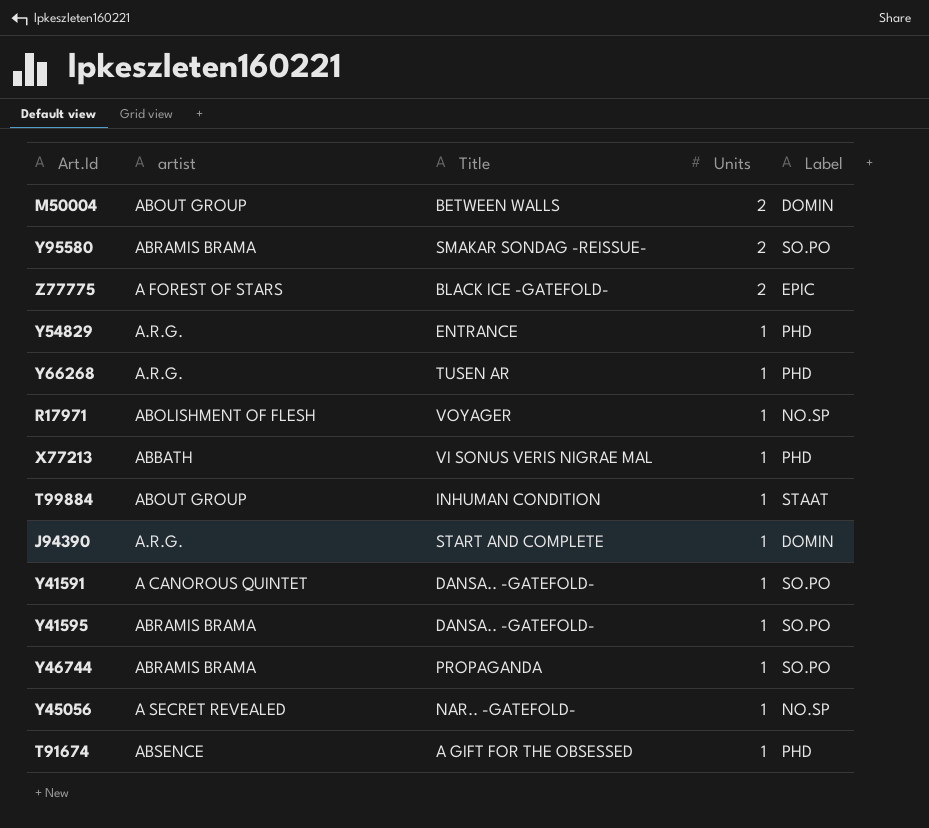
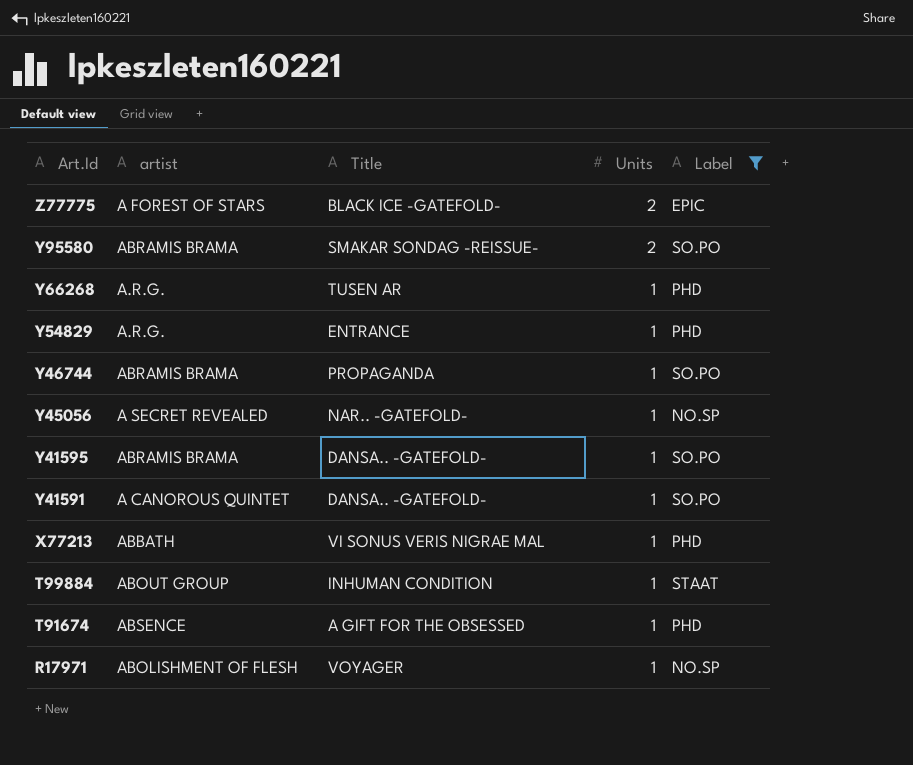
filter: none -> Label != DOMIN
row order: Units descending -> Art.Id descending

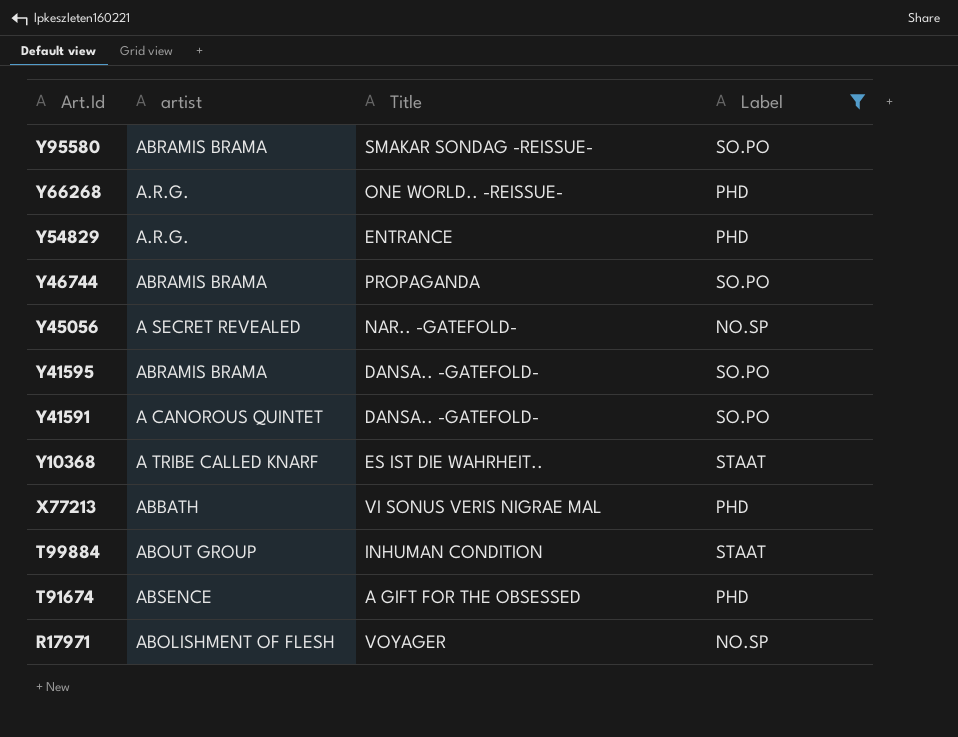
column Units | position: 4 -> none
row Z77775: A FOREST OF STARS | BLACK ICE -GATEFOLD- | 2 | EPIC -> none
Y66268 | Title: TUSEN AR -> ONE WORLD.. -REISSUE-
row Y10368: none -> A TRIBE CALLED KNARF | ES IST DIE WAHRHEIT.. | STAAT

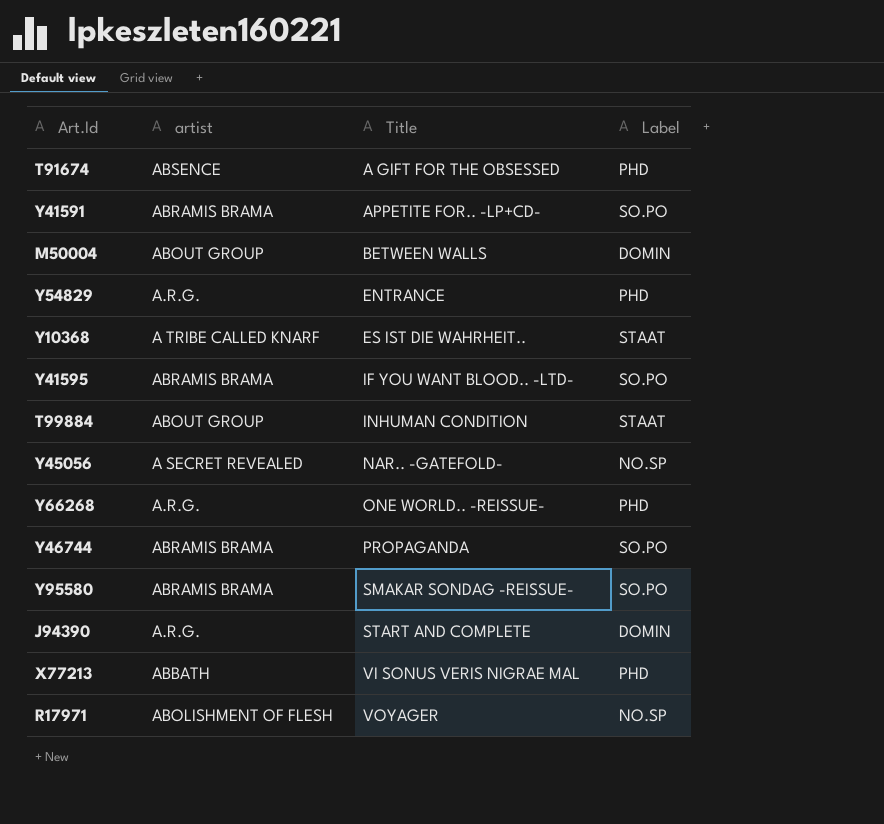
filter: Label != DOMIN -> none
row order: Art.Id descending -> Title ascending
Y41591 | artist: A CANOROUS QUINTET -> ABRAMIS BRAMA
Y41591 | Title: DANSA.. -GATEFOLD- -> APPETITE FOR.. -LP+CD-
Y41595 | Title: DANSA.. -GATEFOLD- -> IF YOU WANT BLOOD.. -LTD-

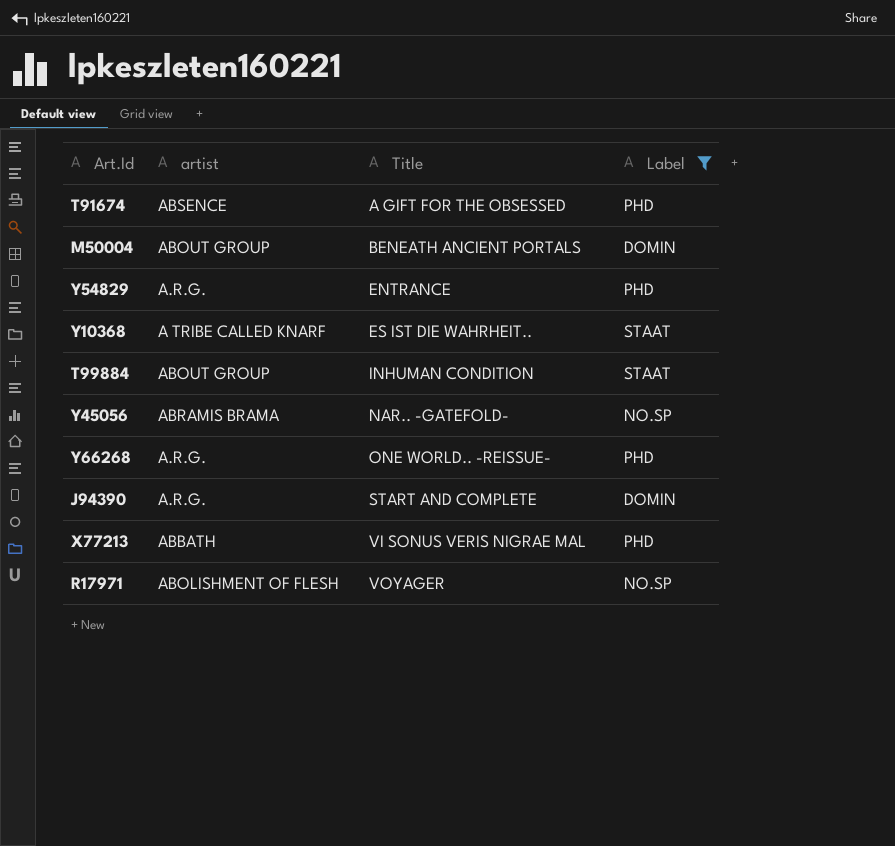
filter: none -> Label != SO.PO
M50004 | Title: BETWEEN WALLS -> BENEATH ANCIENT PORTALS
Y45056 | artist: A SECRET REVEALED -> ABRAMIS BRAMA

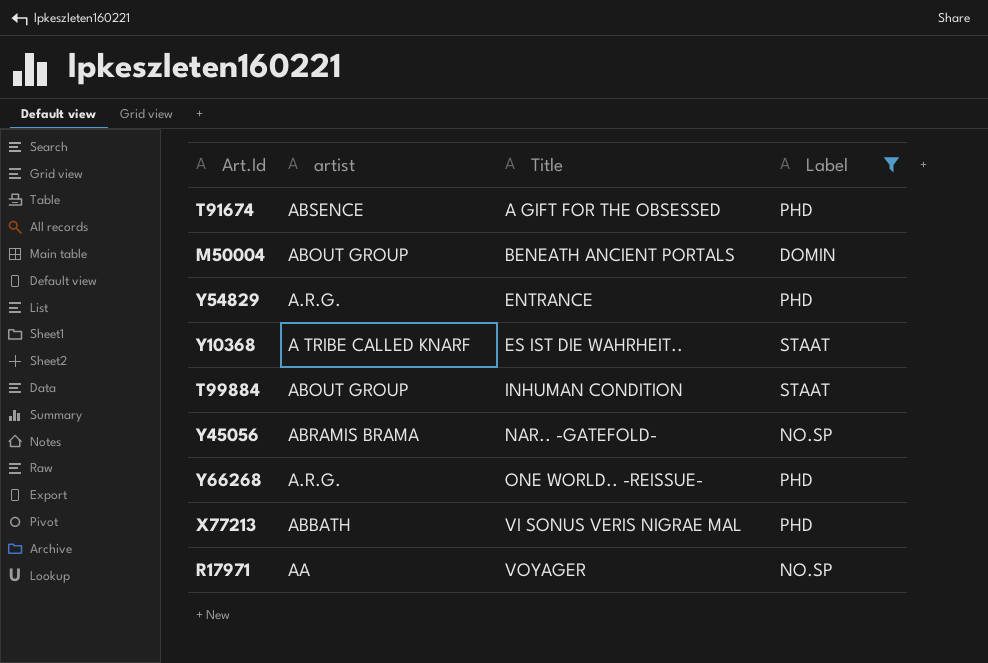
row J94390: A.R.G. | START AND COMPLETE | DOMIN -> none
R17971 | artist: ABOLISHMENT OF FLESH -> AA

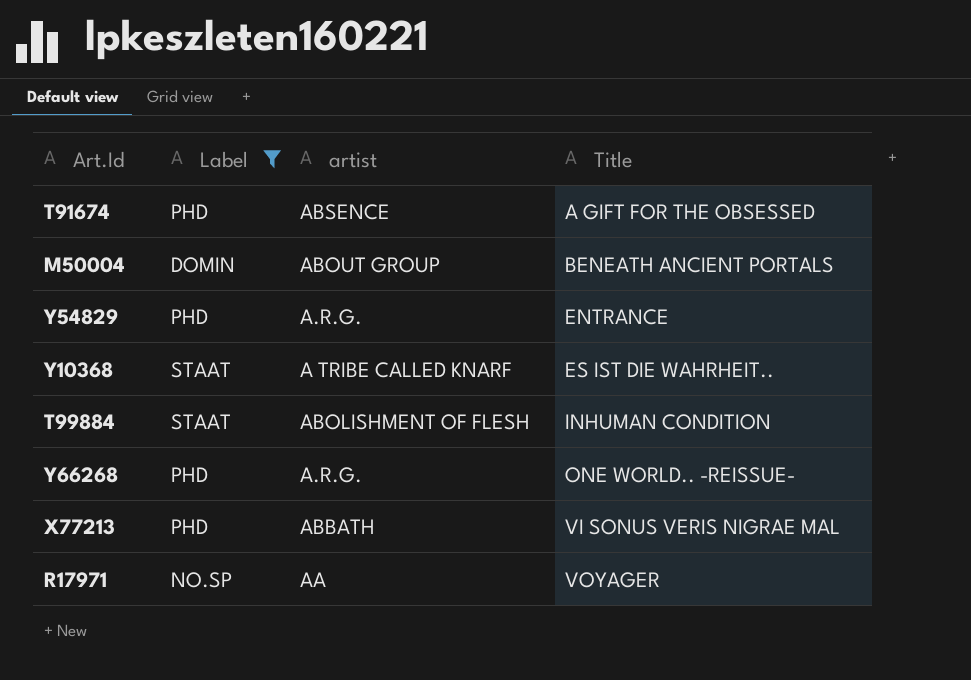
column Label | position: 4 -> 2
row Y45056: ABRAMIS BRAMA | NAR.. -GATEFOLD- | NO.SP -> none
T99884 | artist: ABOUT GROUP -> ABOLISHMENT OF FLESH

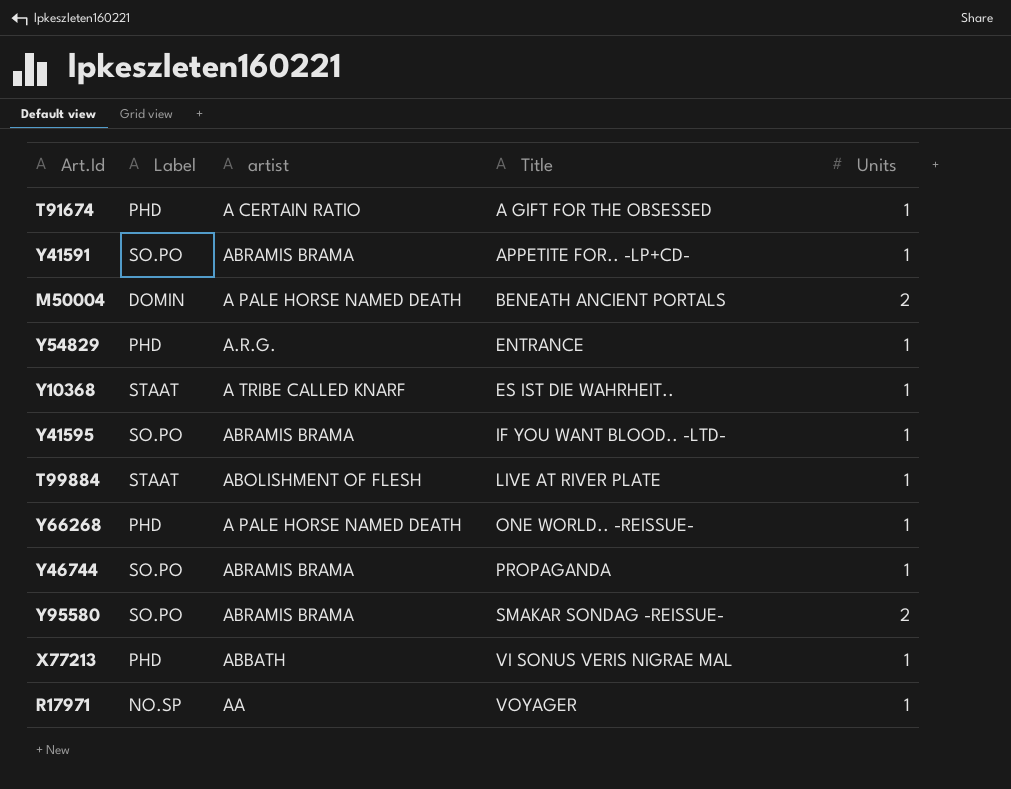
filter: Label != SO.PO -> none
column Units | position: none -> 5
T91674 | artist: ABSENCE -> A CERTAIN RATIO
M50004 | artist: ABOUT GROUP -> A PALE HORSE NAMED DEATH
T99884 | Title: INHUMAN CONDITION -> LIVE AT RIVER PLATE
Y66268 | artist: A.R.G. -> A PALE HORSE NAMED DEATH

